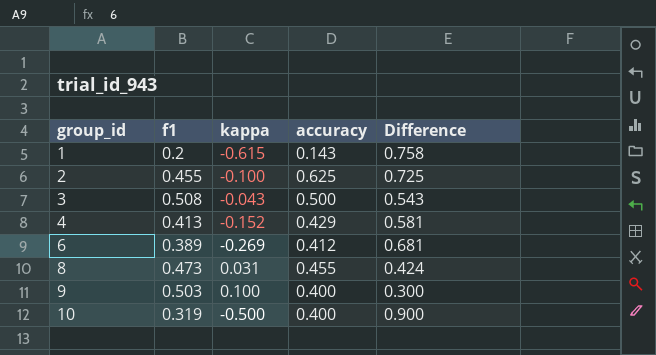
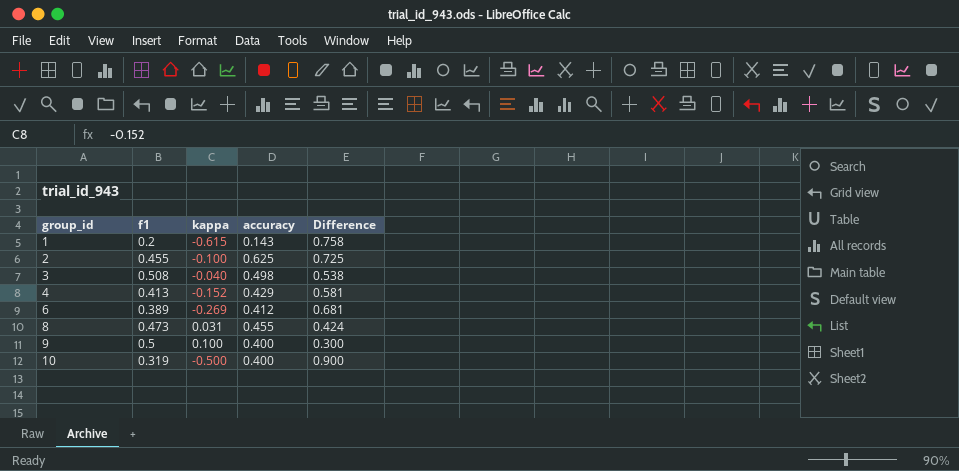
3 | kappa: -0.043 -> -0.040
3 | accuracy: 0.500 -> 0.498
3 | Difference: 0.543 -> 0.538
9 | f1: 0.503 -> 0.5

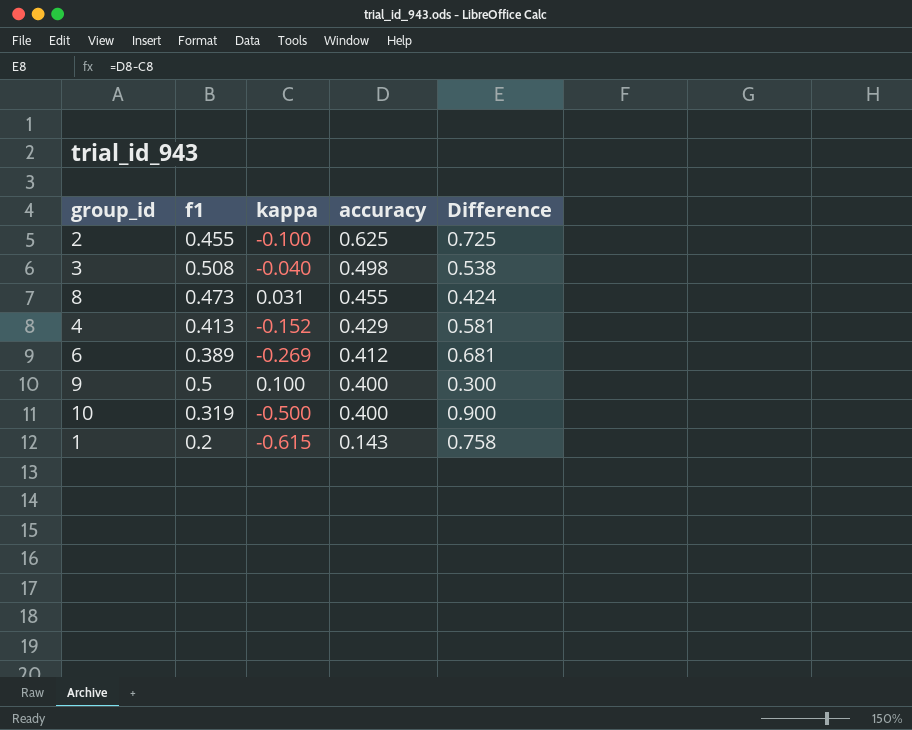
row order: group_id ascending -> accuracy descending

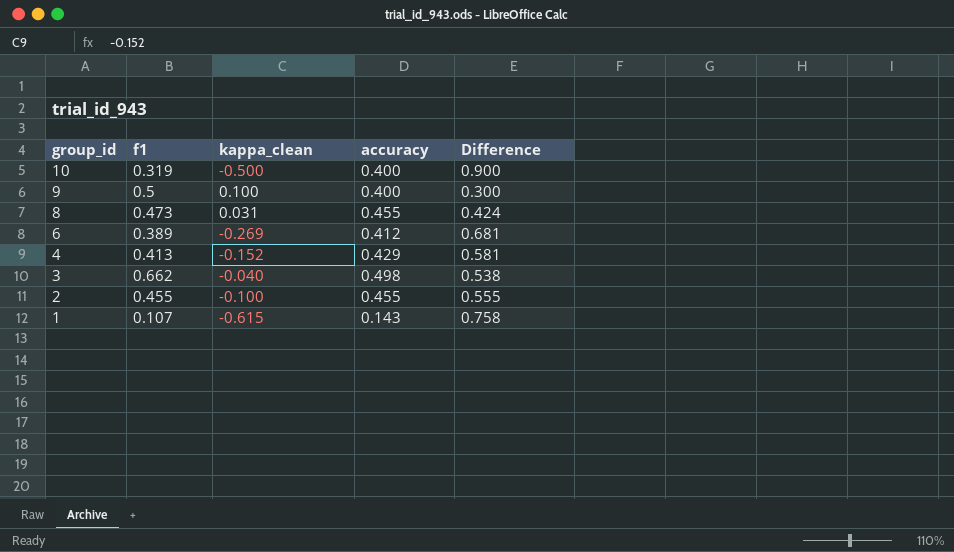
row order: accuracy descending -> group_id descending
column name: kappa -> kappa_clean
3 | f1: 0.508 -> 0.662
2 | accuracy: 0.625 -> 0.455
2 | Difference: 0.725 -> 0.555
1 | f1: 0.2 -> 0.107

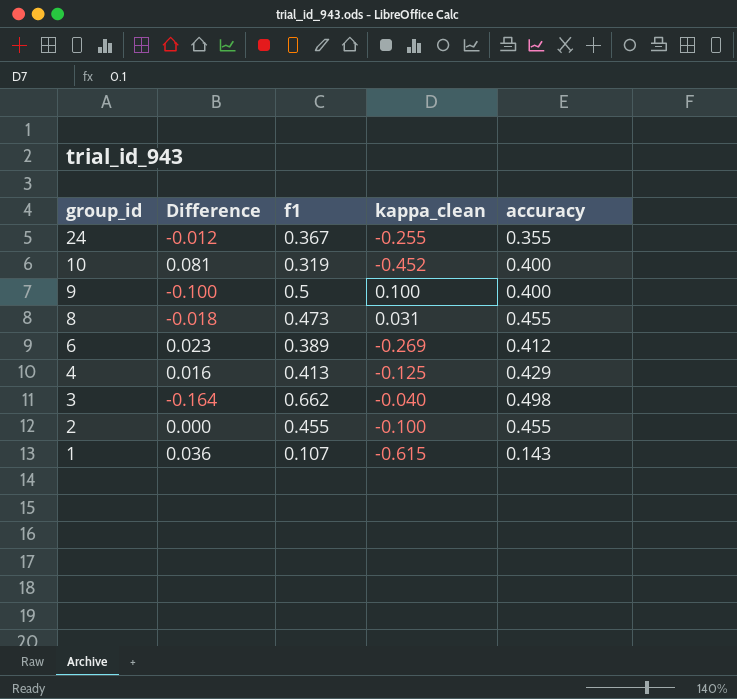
column Difference | formula: [accuracy] - [kappa_clean] -> [accuracy] - [f1]
column Difference | position: 5 -> 2
row 24: none -> -0.012 | 0.367 | -0.255 | 0.355
10 | kappa_clean: -0.500 -> -0.452
4 | kappa_clean: -0.152 -> -0.125

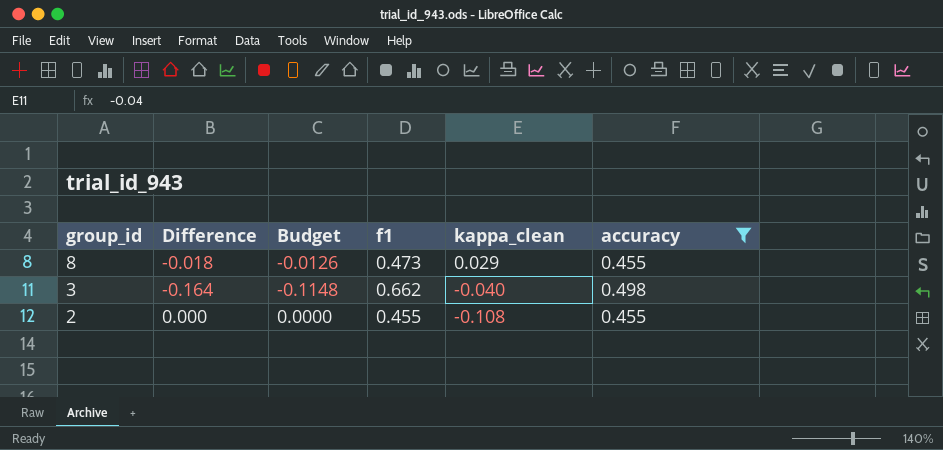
filter: none -> accuracy >= 0.455
column Budget | formula: none -> [Difference] * 0.7
8 | kappa_clean: 0.031 -> 0.029
2 | kappa_clean: -0.100 -> -0.108

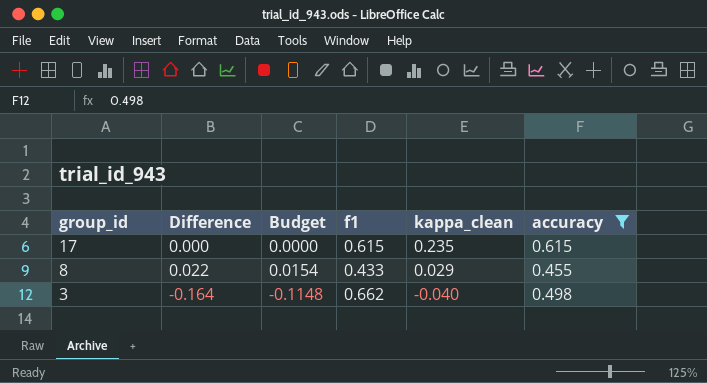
row 2: 0.000 | 0.0000 | 0.455 | -0.108 | 0.455 -> none
row 17: none -> 0.000 | 0.0000 | 0.615 | 0.235 | 0.615
8 | Difference: -0.018 -> 0.022
8 | Budget: -0.0126 -> 0.0154
8 | f1: 0.473 -> 0.433

